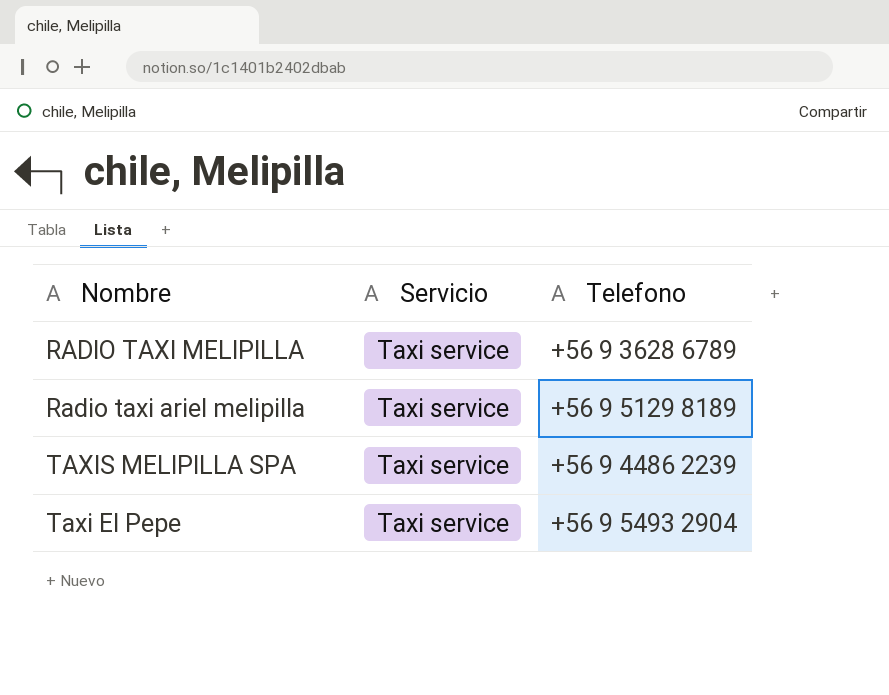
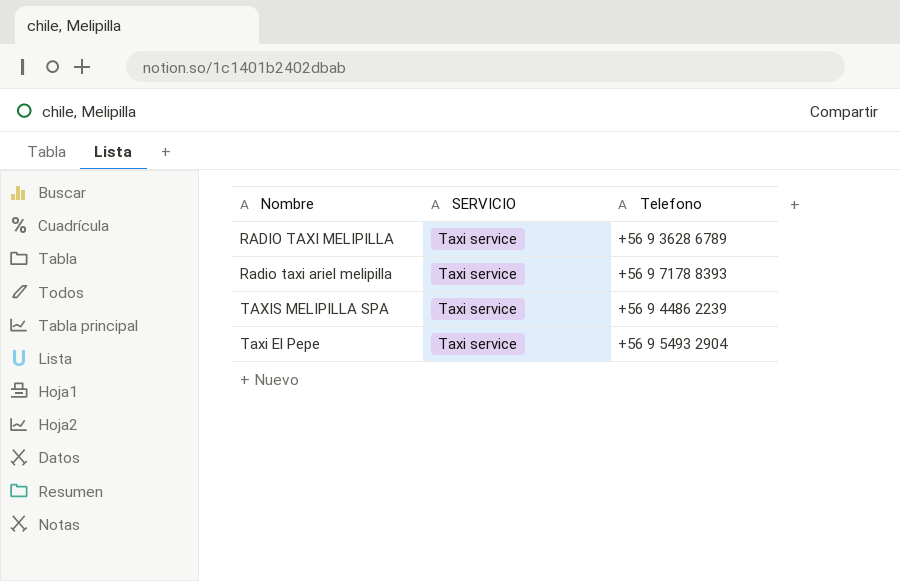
column name: Servicio -> SERVICIO
Radio taxi ariel melipilla | Telefono: +56 9 5129 8189 -> +56 9 7178 8393

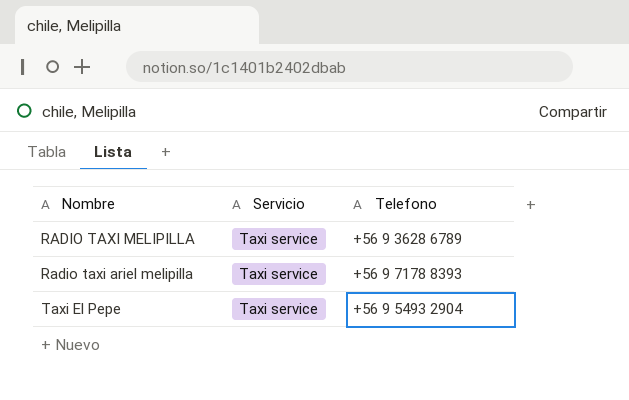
column name: SERVICIO -> Servicio
row TAXIS MELIPILLA SPA: Taxi service | +56 9 4486 2239 -> none

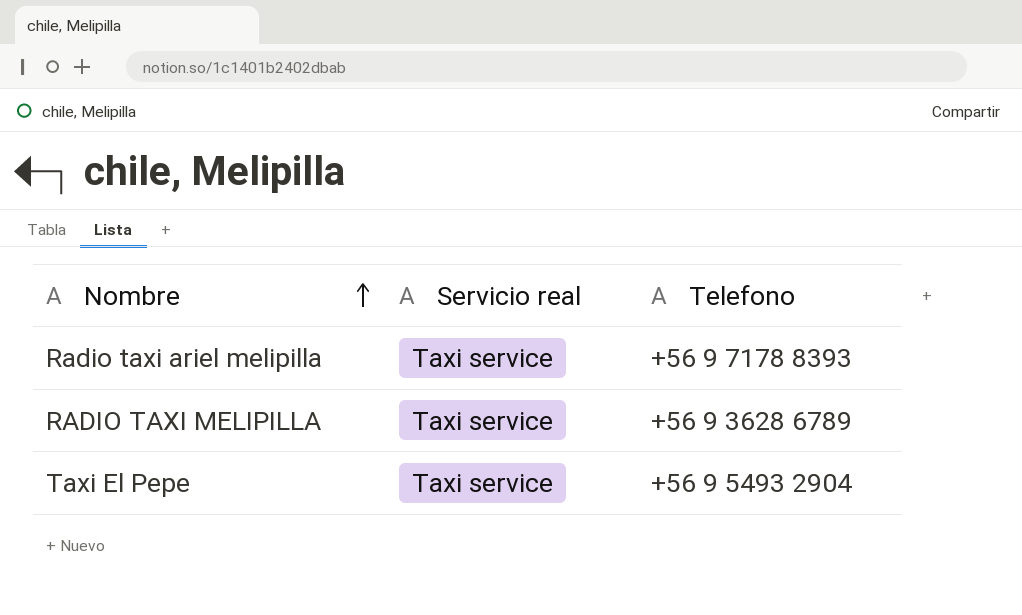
row order: none -> Nombre ascending
column name: Servicio -> Servicio real

